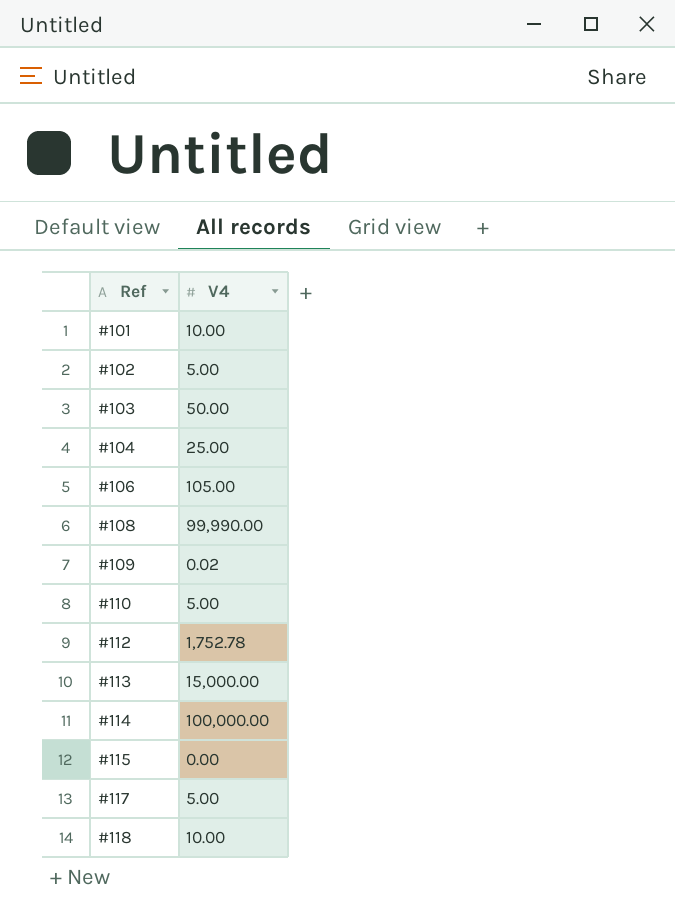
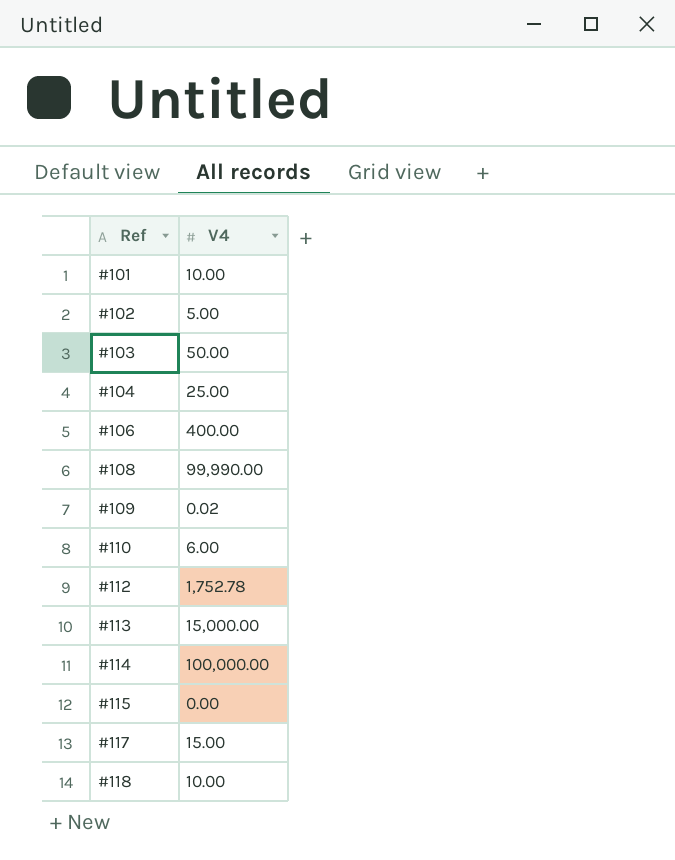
#106 | V4: 105.00 -> 400.00
#110 | V4: 5.00 -> 6.00
#117 | V4: 5.00 -> 15.00

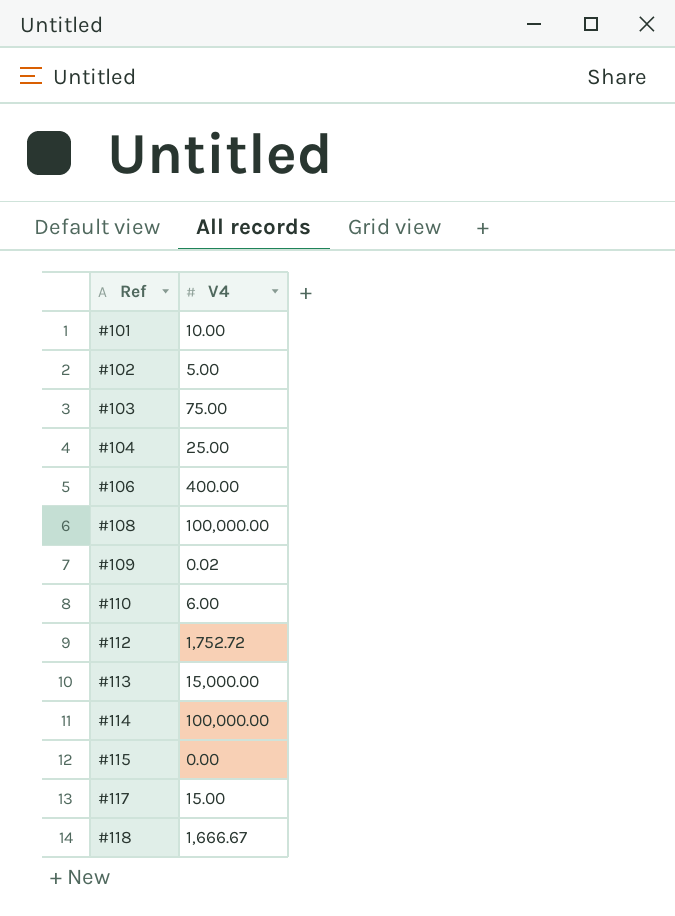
#103 | V4: 50.00 -> 75.00
#108 | V4: 99,990.00 -> 100,000.00
#112 | V4: 1,752.78 -> 1,752.72
#118 | V4: 10.00 -> 1,666.67

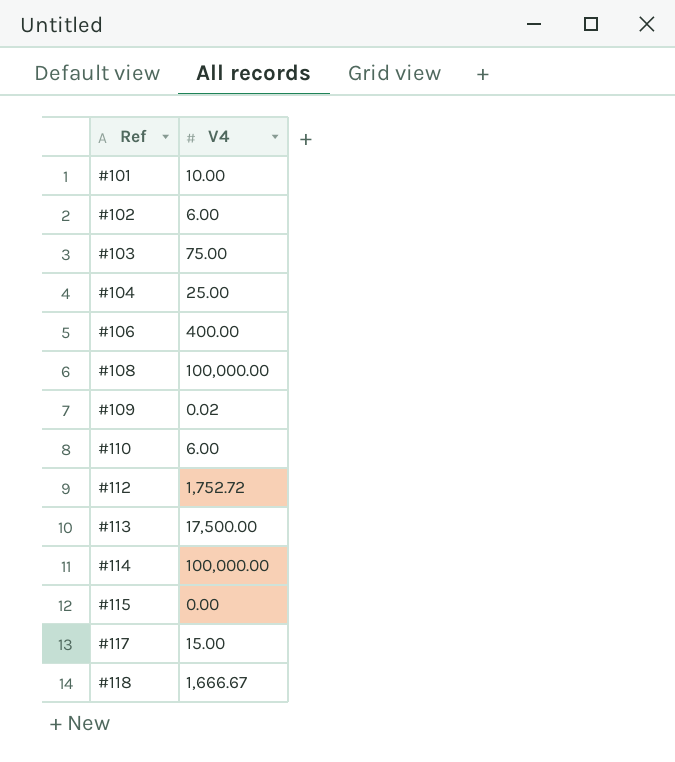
#102 | V4: 5.00 -> 6.00
#113 | V4: 15,000.00 -> 17,500.00

